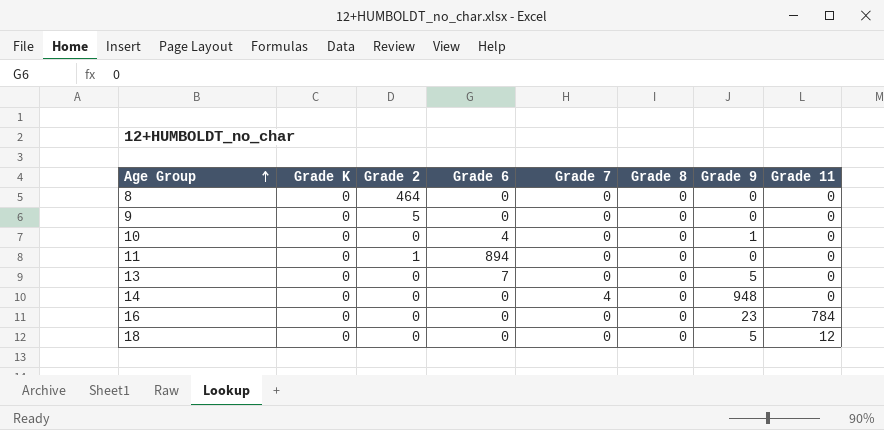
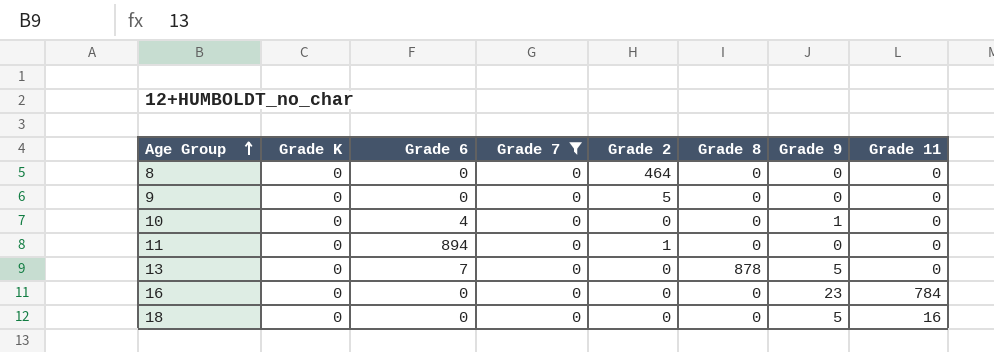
filter: none -> Grade 7 = 0
column Grade 2 | position: 3 -> 5
13 | Grade 8: 0 -> 878
18 | Grade 11: 12 -> 16

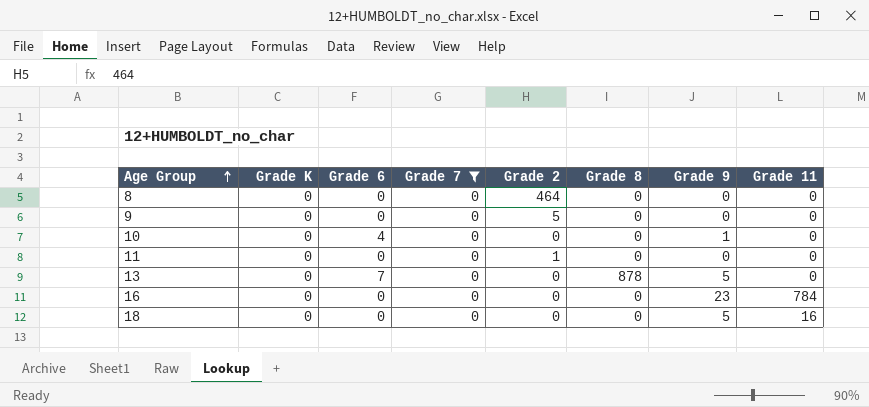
11 | Grade 6: 894 -> 0

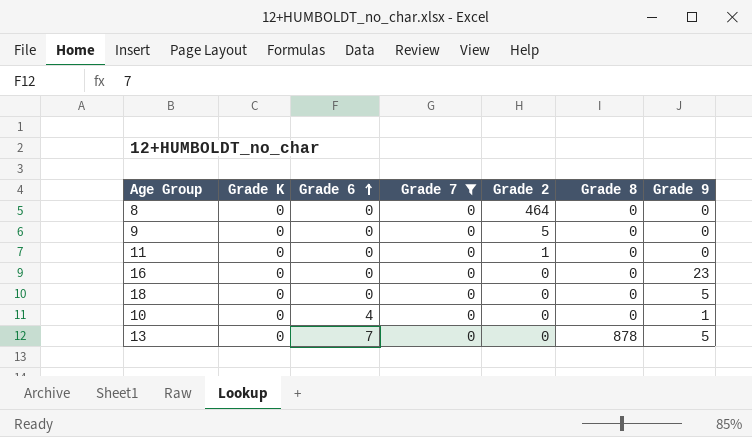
row order: Age Group ascending -> Grade 6 ascending
column Grade 11 | position: 8 -> none

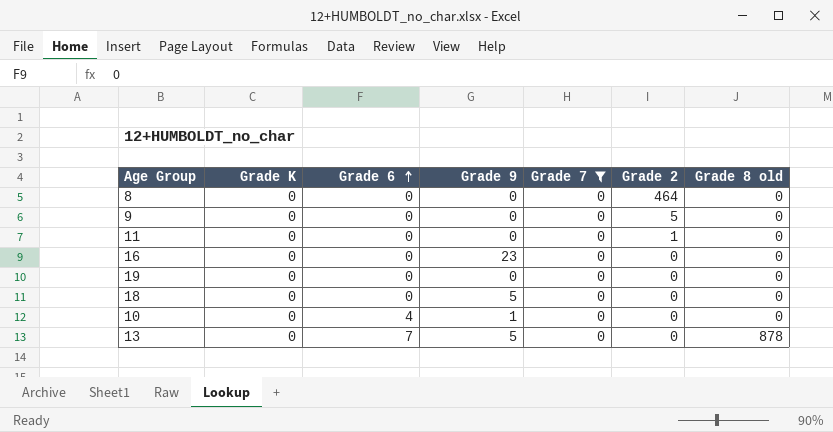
column Grade 9 | position: 7 -> 4
column name: Grade 8 -> Grade 8 old
row 19: none -> 0 | 0 | 0 | 0 | 0 | 0

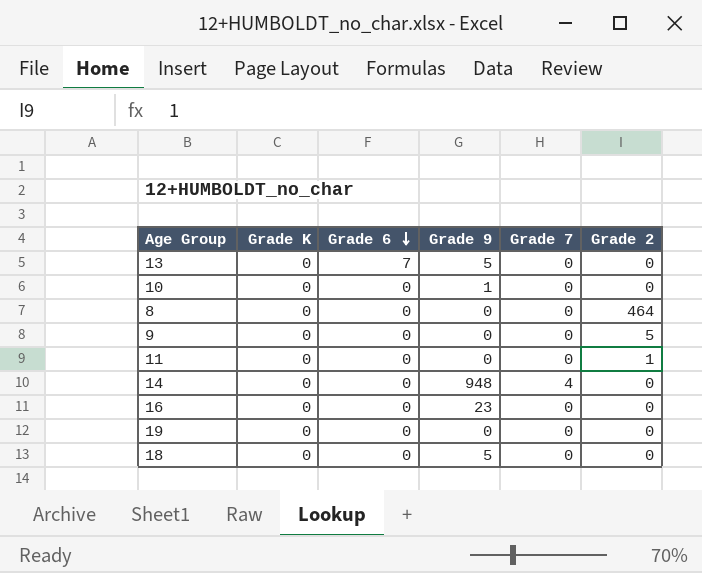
filter: Grade 7 = 0 -> none
row order: Grade 6 ascending -> Grade 6 descending
column Grade 8 old | position: 7 -> none
10 | Grade 6: 4 -> 0

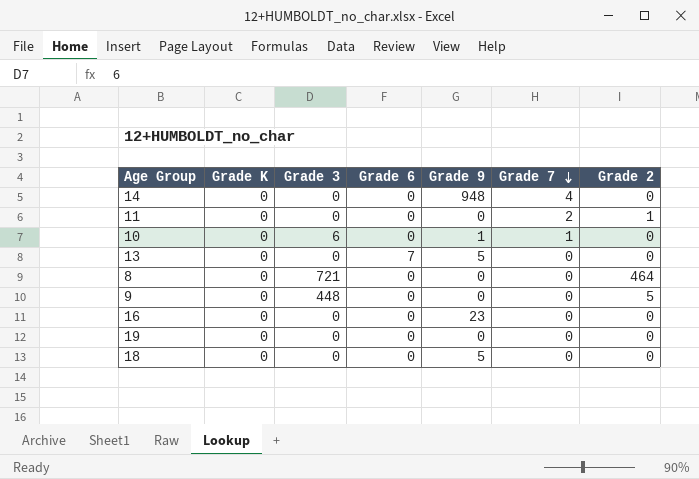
row order: Grade 6 descending -> Grade 7 descending
column Grade 3 | position: none -> 3
11 | Grade 7: 0 -> 2
10 | Grade 7: 0 -> 1

